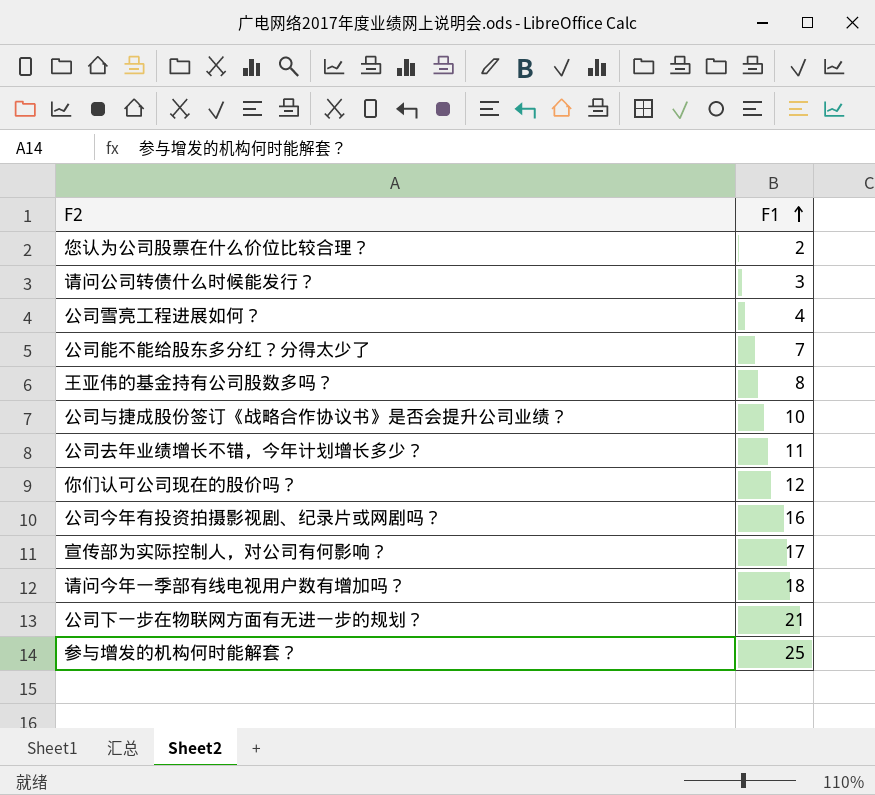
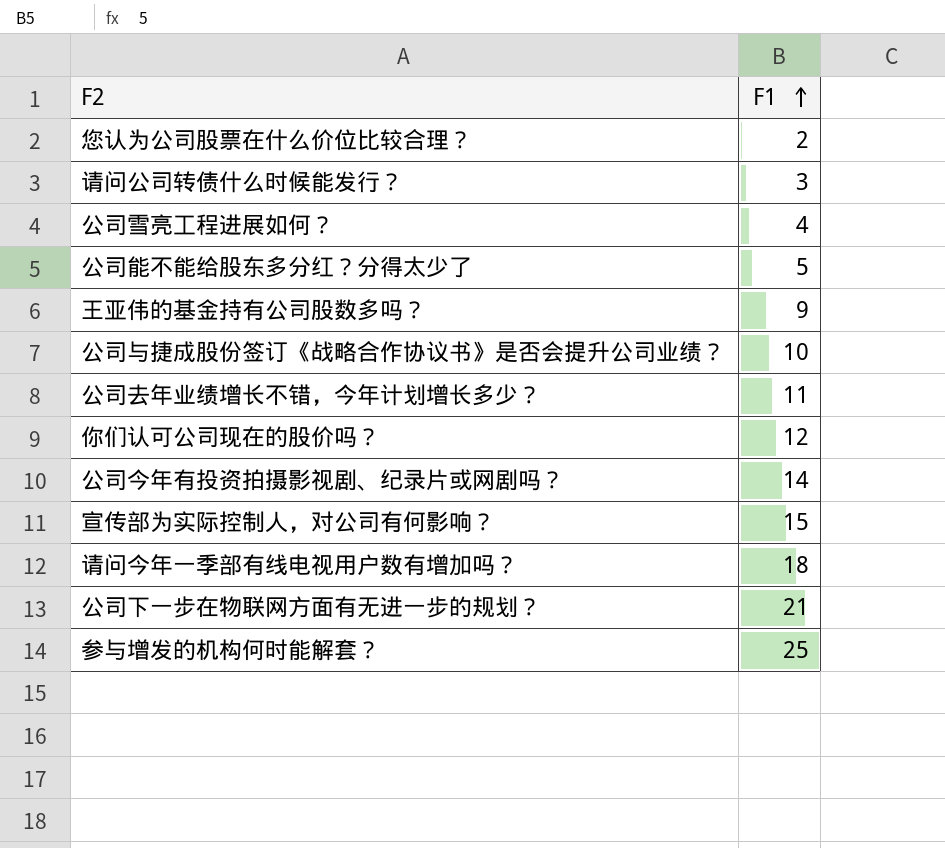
公司能不能给股东多分红？分得太少了 | F1: 7 -> 5
王亚伟的基金持有公司股数多吗？ | F1: 8 -> 9
公司今年有投资拍摄影视剧、纪录片或网剧吗？ | F1: 16 -> 14
宣传部为实际控制人，对公司有何影响？ | F1: 17 -> 15

